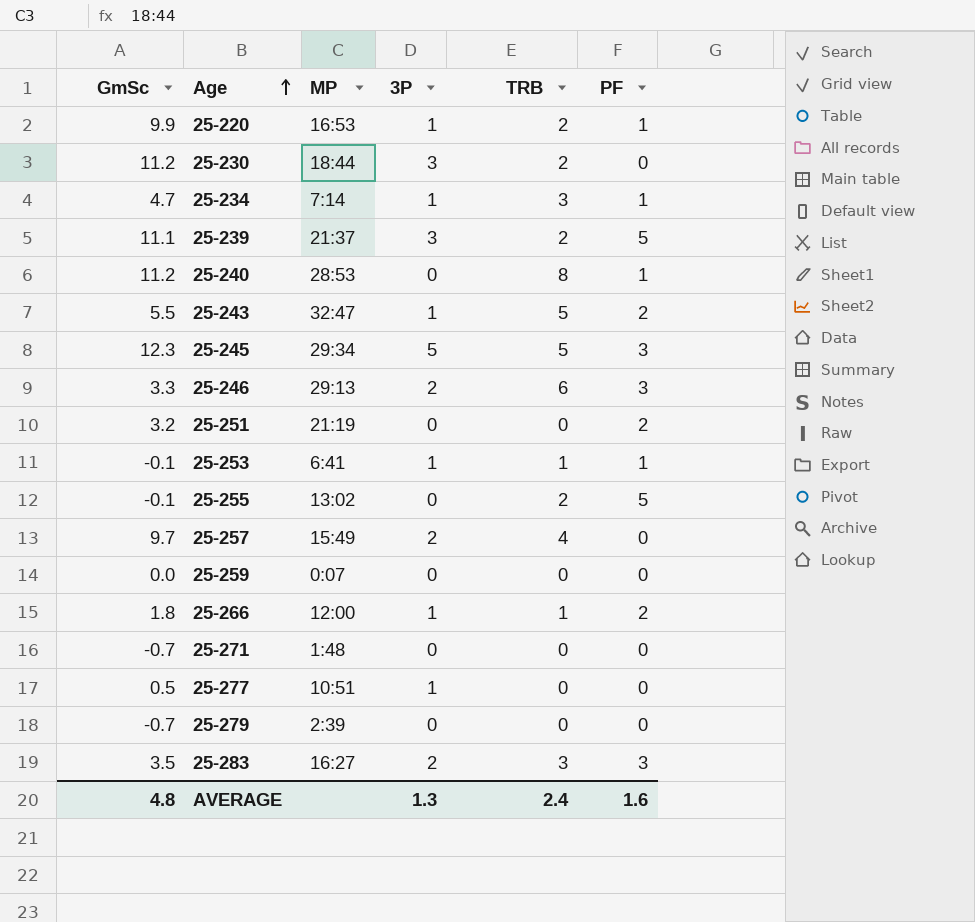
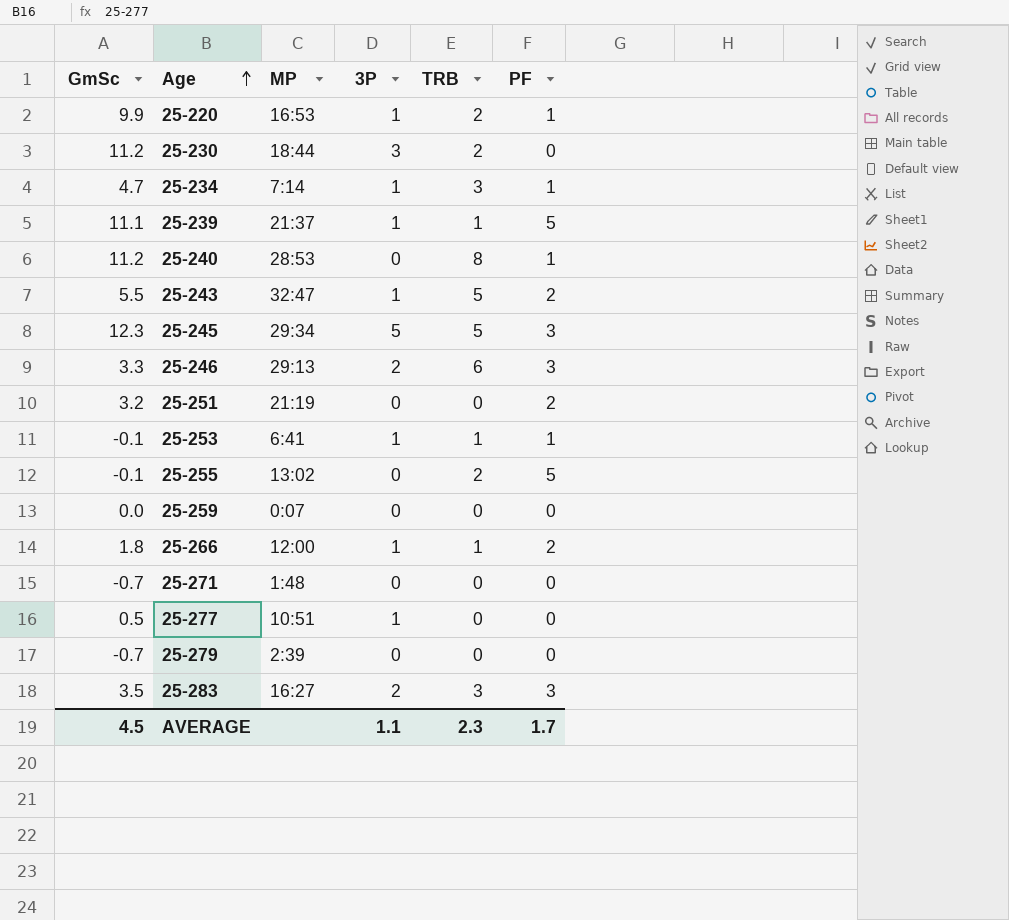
row 25-257: 9.7 | 15:49 | 2 | 4 | 0 -> none
25-239 | 3P: 3 -> 1
25-239 | TRB: 2 -> 1
AVERAGE | GmSc: 4.8 -> 4.5
AVERAGE | 3P: 1.3 -> 1.1
AVERAGE | TRB: 2.4 -> 2.3
AVERAGE | PF: 1.6 -> 1.7

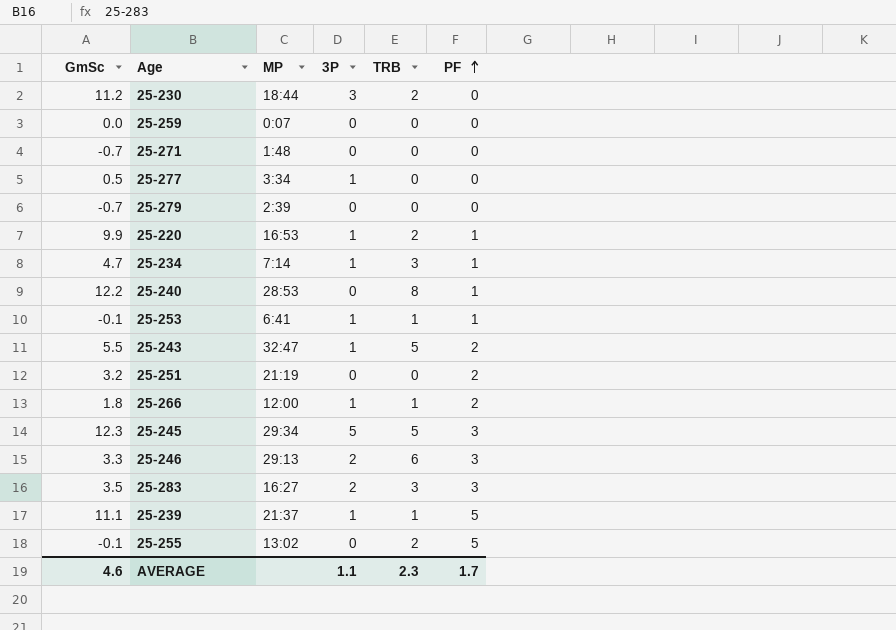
row order: Age ascending -> PF ascending
25-277 | MP: 10:51 -> 3:34
25-240 | GmSc: 11.2 -> 12.2
AVERAGE | GmSc: 4.5 -> 4.6

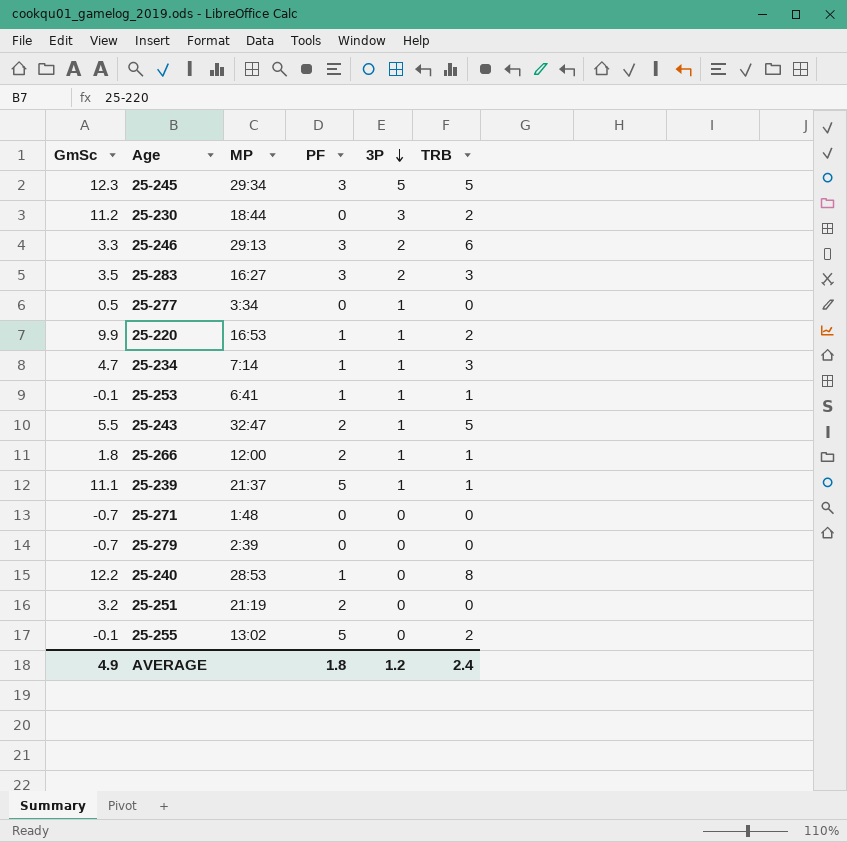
row order: PF ascending -> 3P descending
column PF | position: 6 -> 4
row 25-259: 0.0 | 0:07 | 0 | 0 | 0 -> none
AVERAGE | GmSc: 4.6 -> 4.9
AVERAGE | PF: 1.7 -> 1.8
AVERAGE | 3P: 1.1 -> 1.2
AVERAGE | TRB: 2.3 -> 2.4

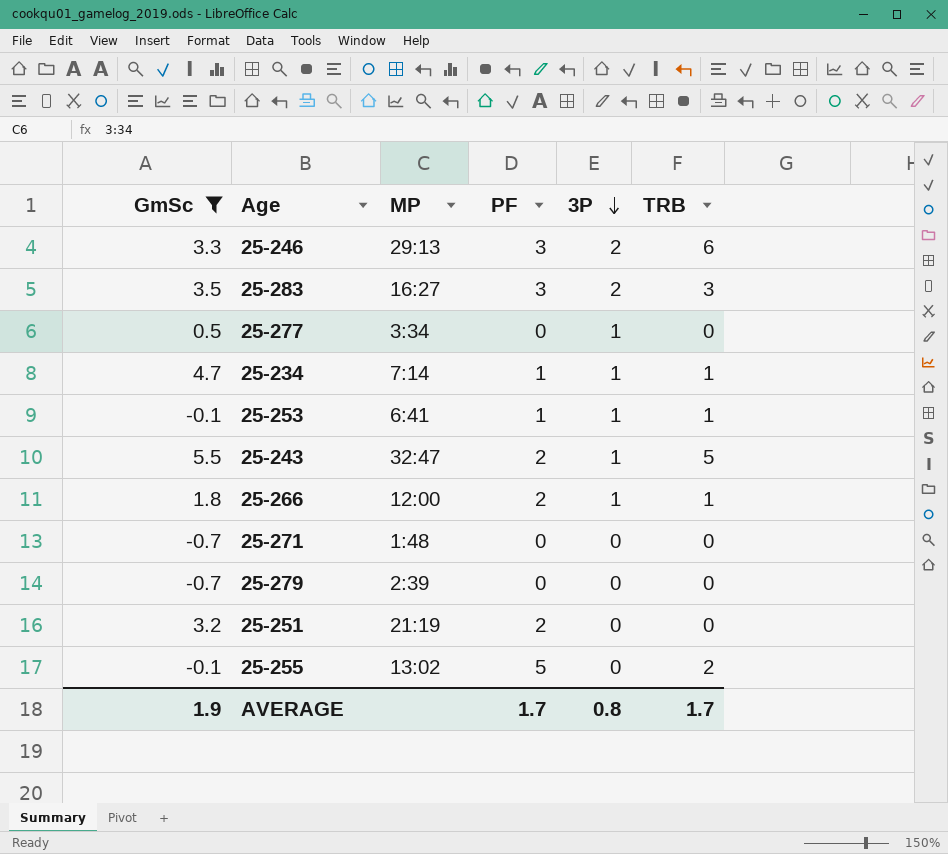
filter: none -> GmSc <= 5.5
25-234 | TRB: 3 -> 1
AVERAGE | GmSc: 4.9 -> 1.9
AVERAGE | PF: 1.8 -> 1.7
AVERAGE | 3P: 1.2 -> 0.8
AVERAGE | TRB: 2.4 -> 1.7

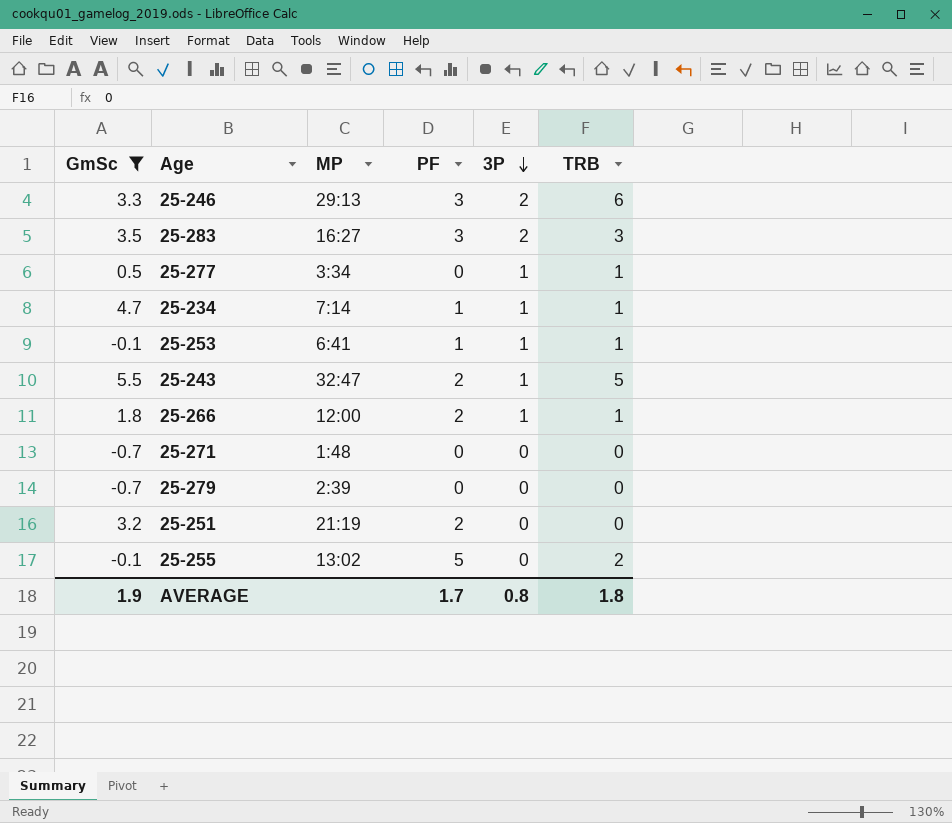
25-277 | TRB: 0 -> 1
AVERAGE | TRB: 1.7 -> 1.8

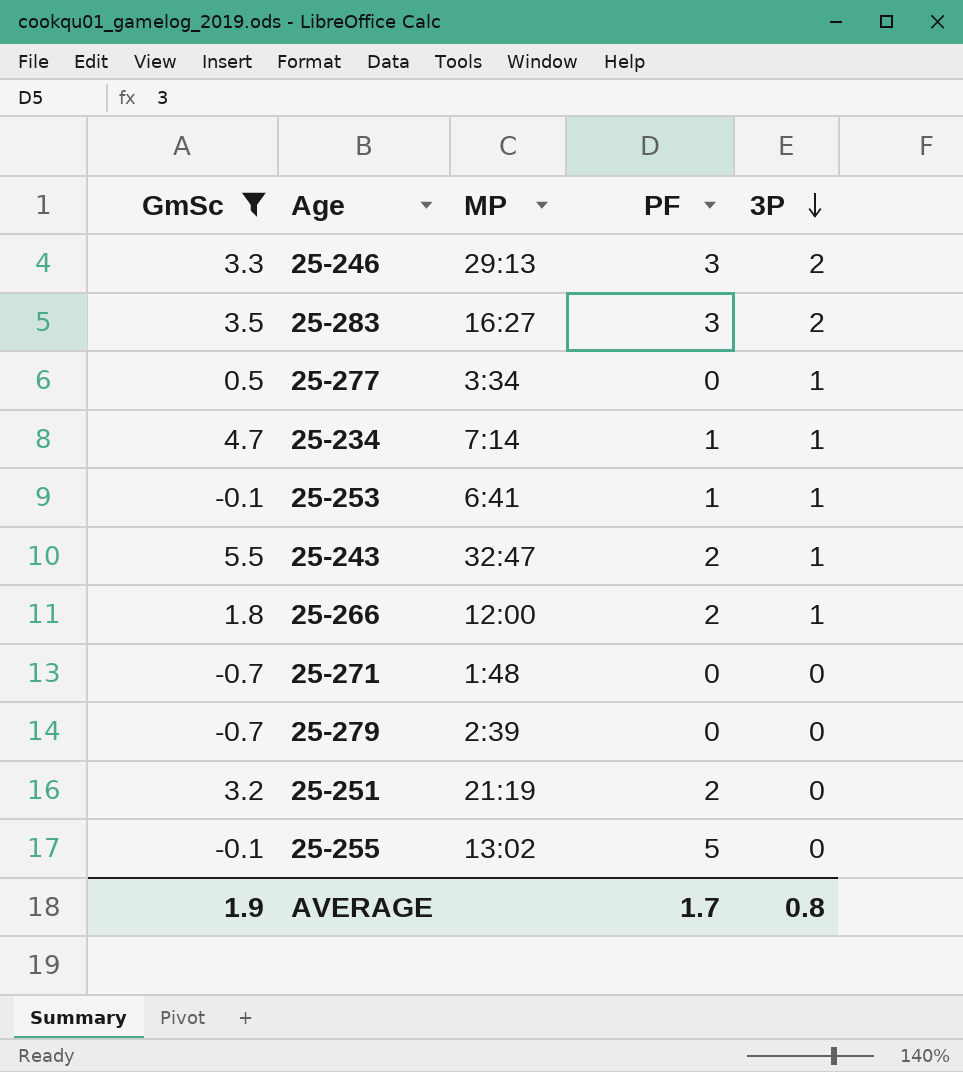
column TRB | position: 6 -> none

